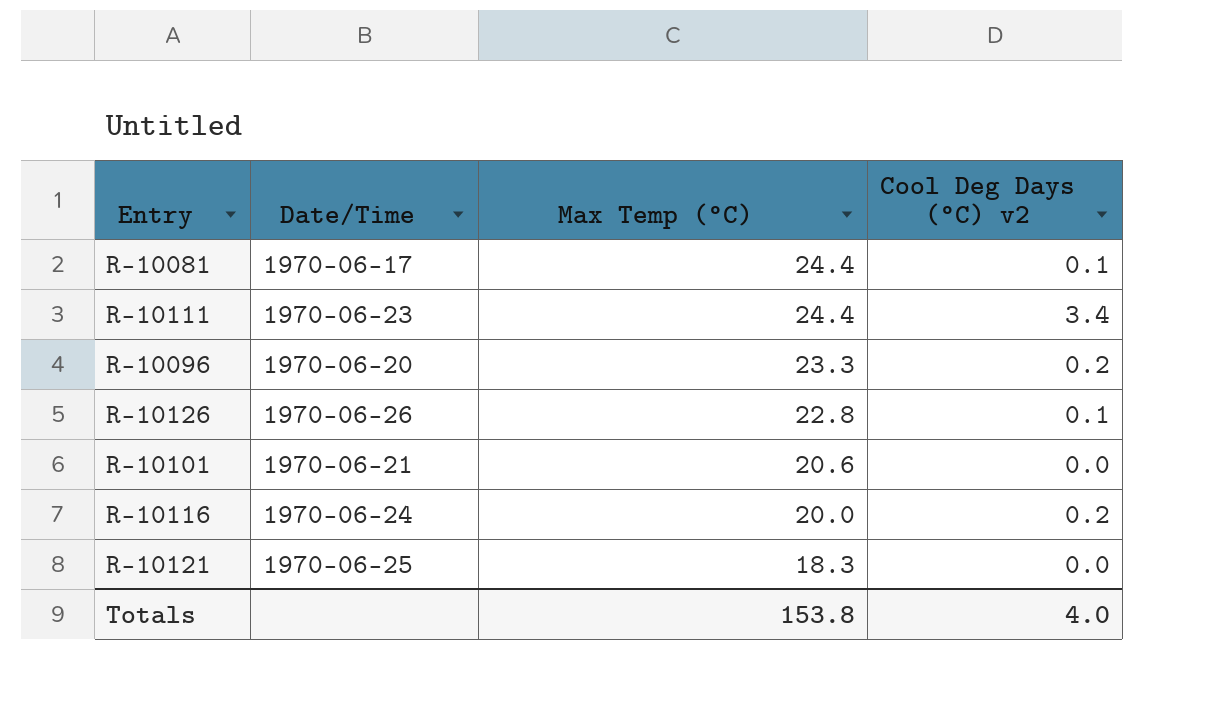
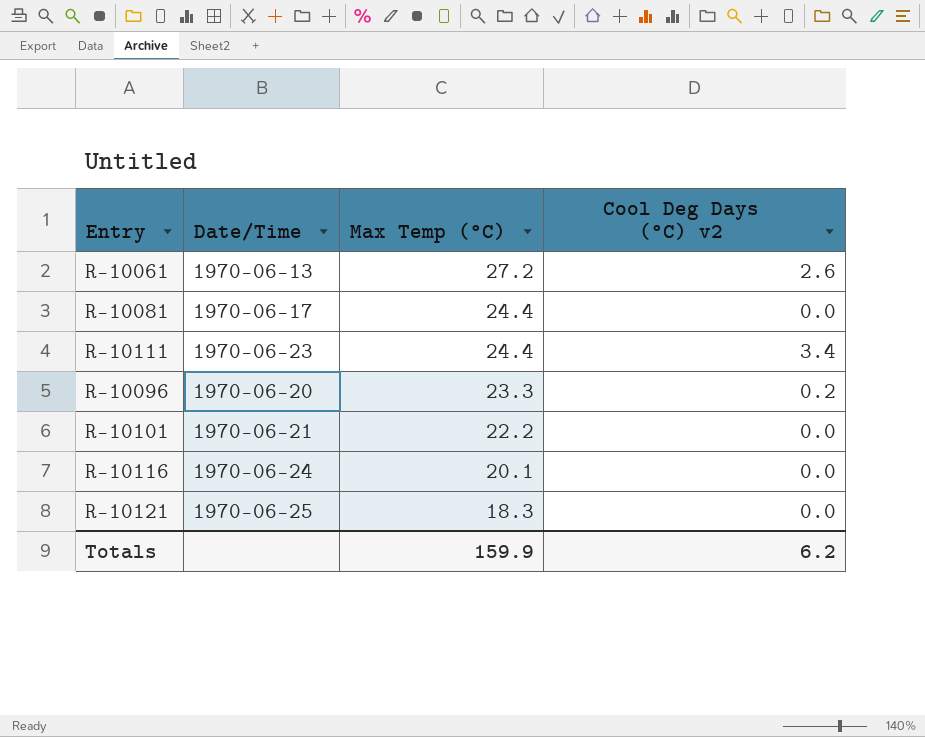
row R-10126: 1970-06-26 | 22.8 | 0.1 -> none
row R-10061: none -> 1970-06-13 | 27.2 | 2.6
R-10081 | Cool Deg Days (°C) v2: 0.1 -> 0.0
R-10101 | Max Temp (°C): 20.6 -> 22.2
R-10116 | Max Temp (°C): 20.0 -> 20.1
R-10116 | Cool Deg Days (°C) v2: 0.2 -> 0.0
Totals | Max Temp (°C): 153.8 -> 159.9
Totals | Cool Deg Days (°C) v2: 4.0 -> 6.2

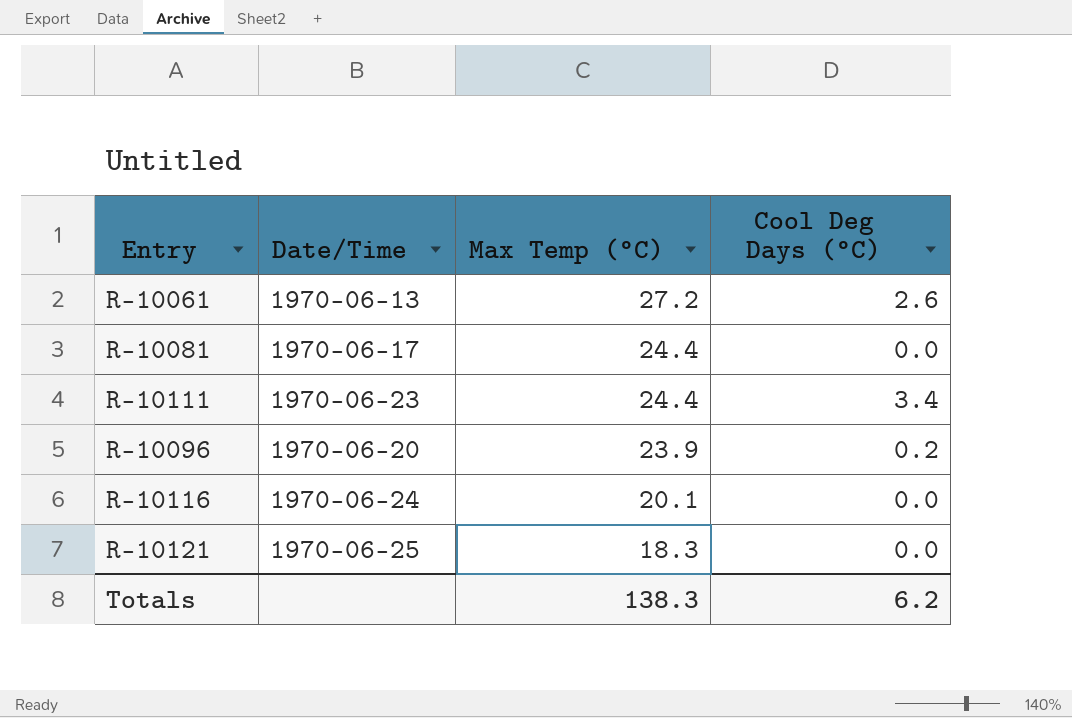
column name: Cool Deg Days (°C) v2 -> Cool Deg Days (°C)
row R-10101: 1970-06-21 | 22.2 | 0.0 -> none
R-10096 | Max Temp (°C): 23.3 -> 23.9
Totals | Max Temp (°C): 159.9 -> 138.3

